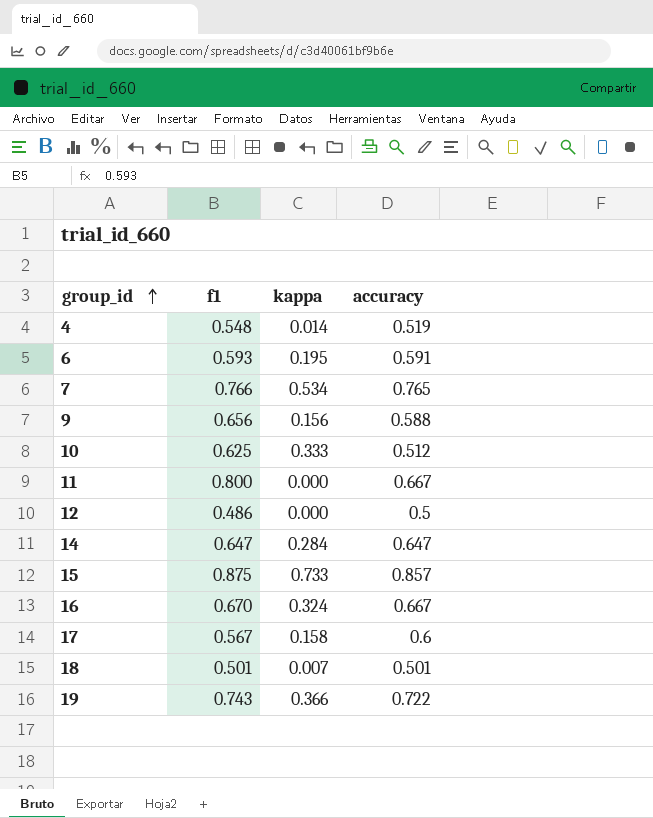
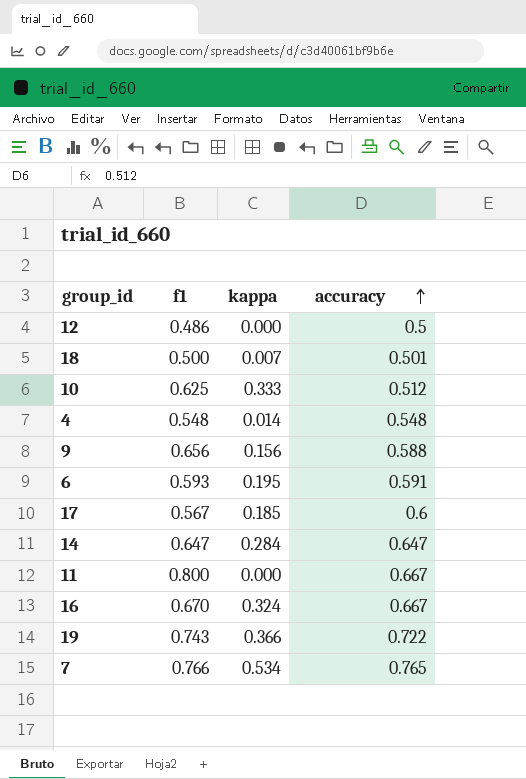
row order: group_id ascending -> accuracy ascending
row 15: 0.875 | 0.733 | 0.857 -> none
18 | f1: 0.501 -> 0.500
4 | accuracy: 0.519 -> 0.548
17 | kappa: 0.158 -> 0.185

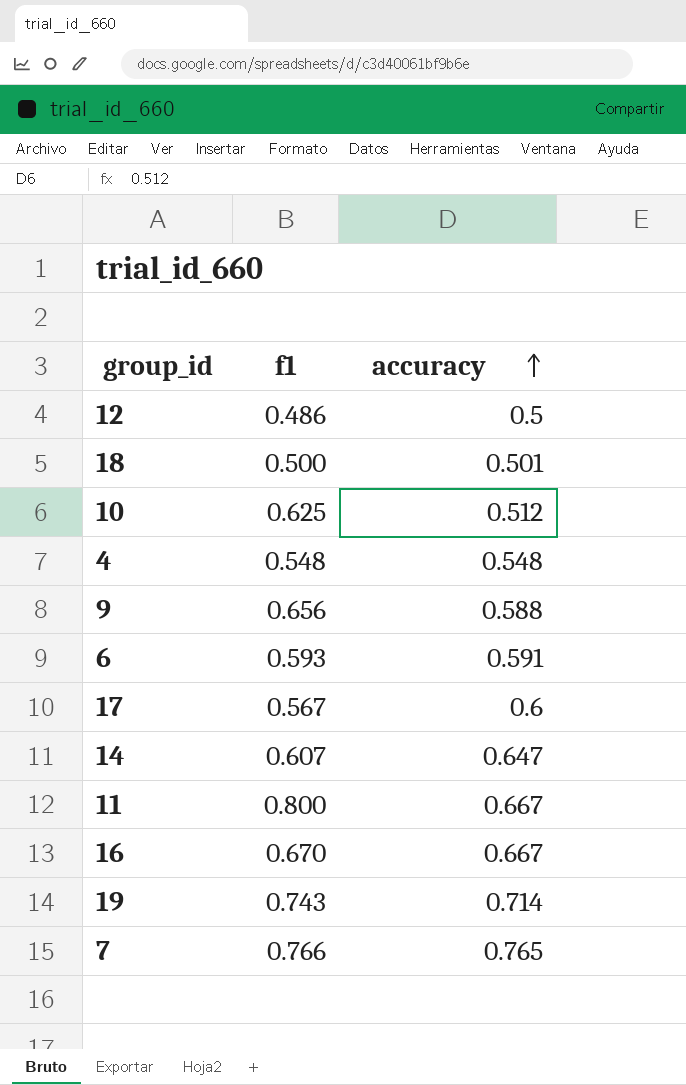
column kappa | position: 3 -> none
14 | f1: 0.647 -> 0.607
19 | accuracy: 0.722 -> 0.714

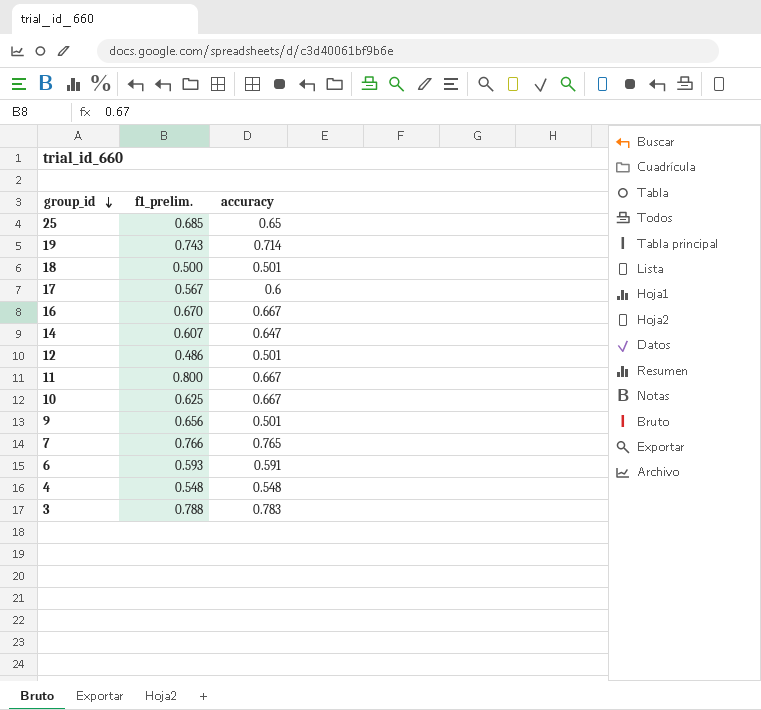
row order: accuracy ascending -> group_id descending
column name: f1 -> f1_prelim.
row 25: none -> 0.685 | 0.65
12 | accuracy: 0.5 -> 0.501
10 | accuracy: 0.512 -> 0.667
9 | accuracy: 0.588 -> 0.501
row 3: none -> 0.788 | 0.783

